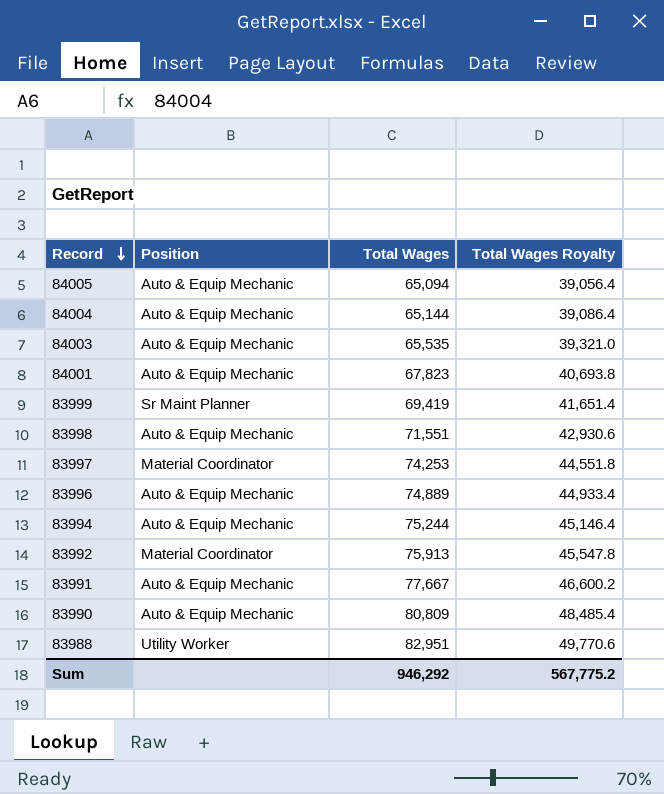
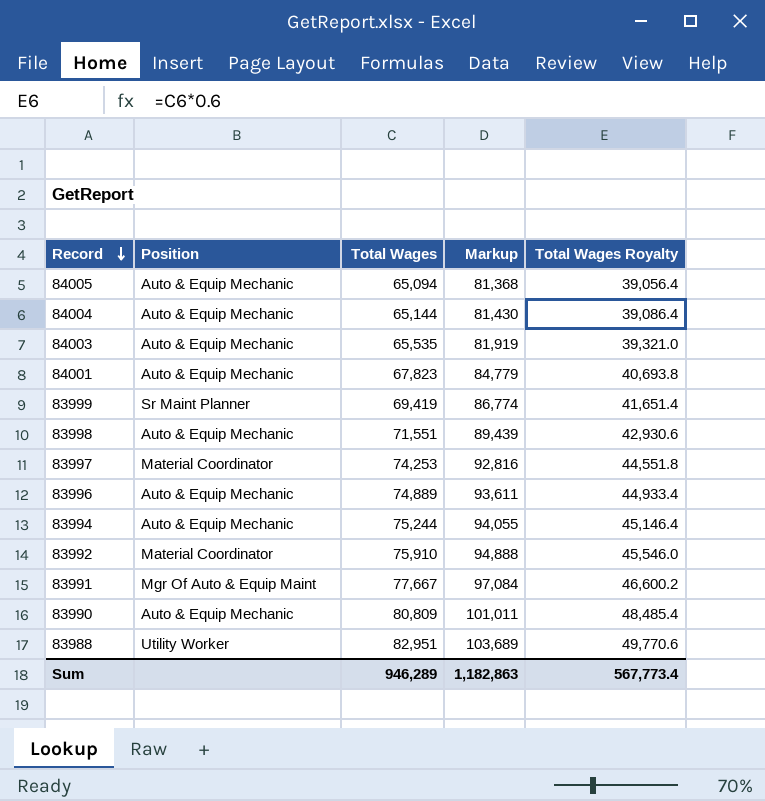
column Markup | formula: none -> [Total Wages] * 1.25
83992 | Total Wages: 75,913 -> 75,910
83992 | Total Wages Royalty: 45,547.8 -> 45,546.0
83991 | Position: Auto & Equip Mechanic -> Mgr Of Auto & Equip Maint
Sum | Total Wages: 946,292 -> 946,289
Sum | Total Wages Royalty: 567,775.2 -> 567,773.4

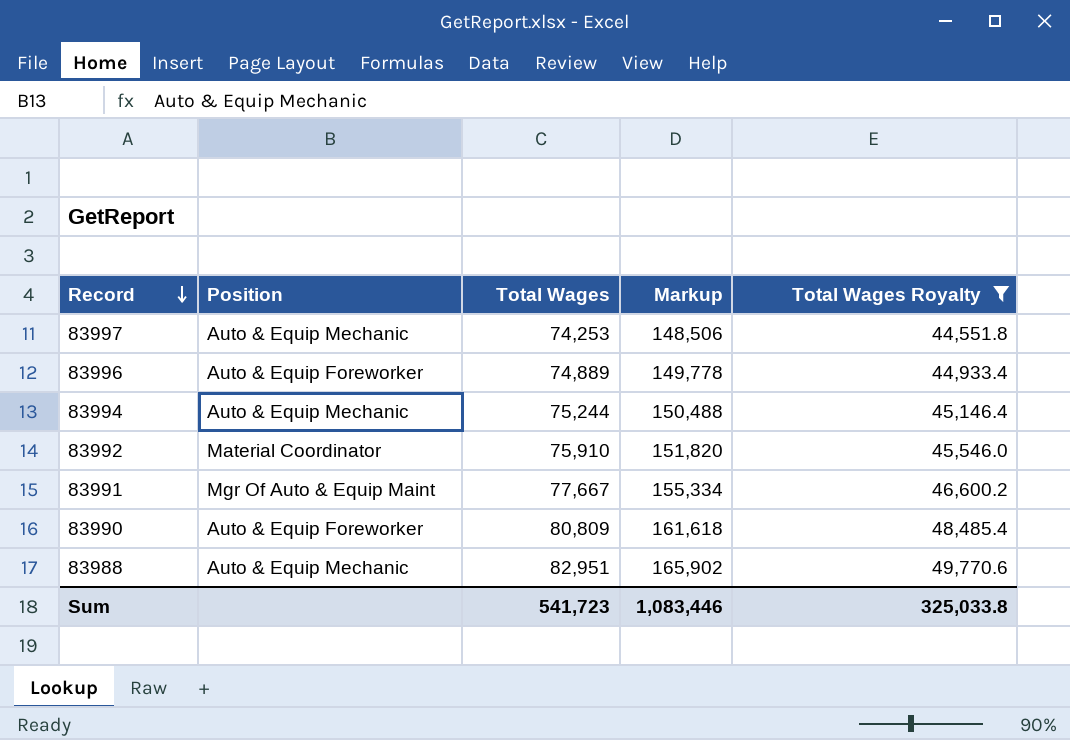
filter: none -> Total Wages Royalty >= 44,551.8
column Markup | formula: [Total Wages] * 1.25 -> [Total Wages] * 2
83997 | Position: Material Coordinator -> Auto & Equip Mechanic
83996 | Position: Auto & Equip Mechanic -> Auto & Equip Foreworker
83990 | Position: Auto & Equip Mechanic -> Auto & Equip Foreworker
83988 | Position: Utility Worker -> Auto & Equip Mechanic
Sum | Total Wages: 946,289 -> 541,723
Sum | Markup: 1,182,863 -> 1,083,446
Sum | Total Wages Royalty: 567,773.4 -> 325,033.8

